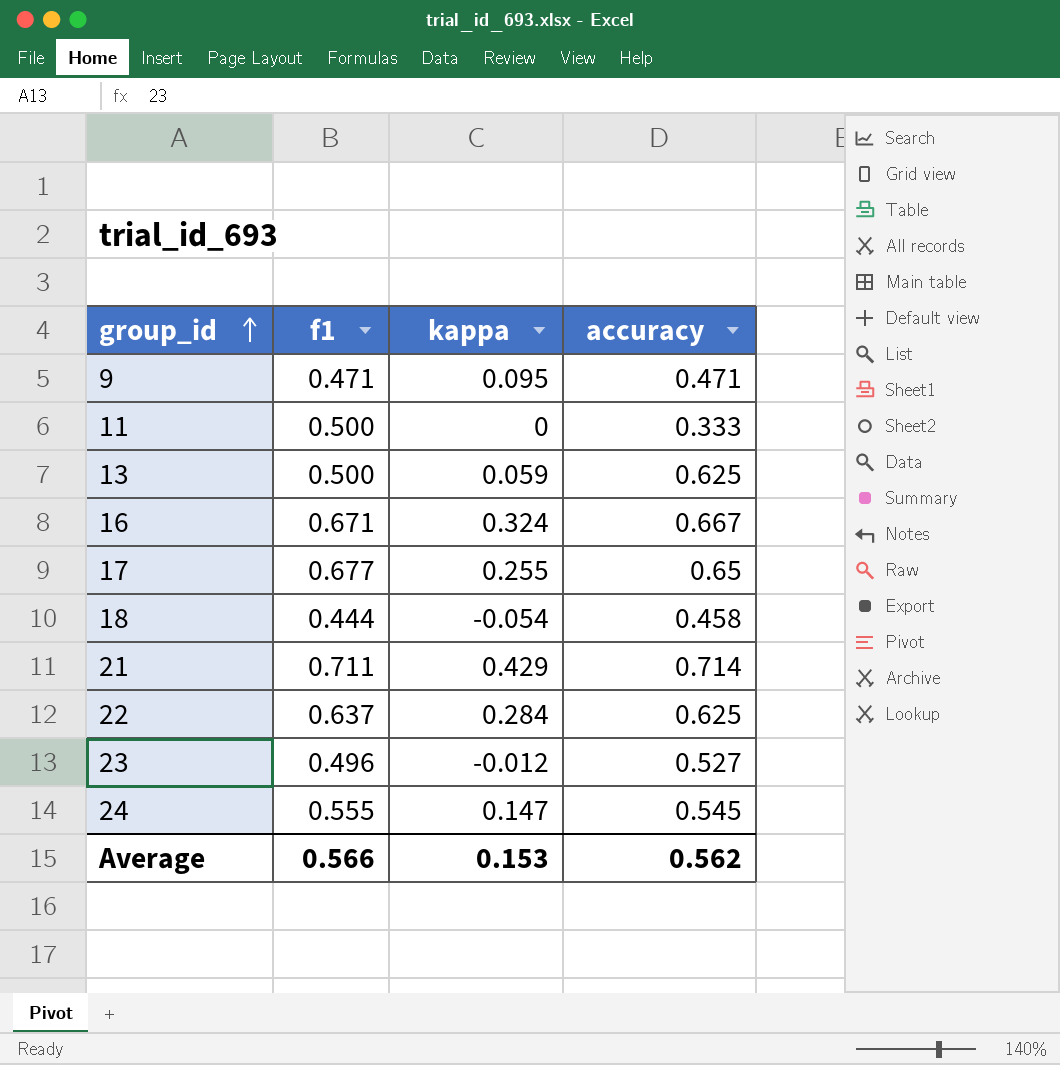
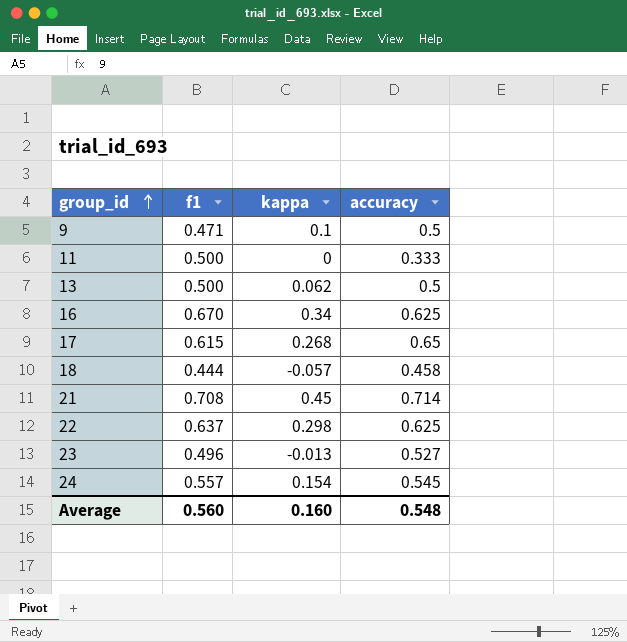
9 | kappa: 0.095 -> 0.1
9 | accuracy: 0.471 -> 0.5
13 | kappa: 0.059 -> 0.062
13 | accuracy: 0.625 -> 0.5
16 | f1: 0.671 -> 0.670
16 | kappa: 0.324 -> 0.34
16 | accuracy: 0.667 -> 0.625
17 | f1: 0.677 -> 0.615
17 | kappa: 0.255 -> 0.268
18 | kappa: -0.054 -> -0.057
21 | f1: 0.711 -> 0.708
21 | kappa: 0.429 -> 0.45
22 | kappa: 0.284 -> 0.298
23 | kappa: -0.012 -> -0.013
24 | f1: 0.555 -> 0.557
24 | kappa: 0.147 -> 0.154
Average | f1: 0.566 -> 0.560
Average | kappa: 0.153 -> 0.160
Average | accuracy: 0.562 -> 0.548

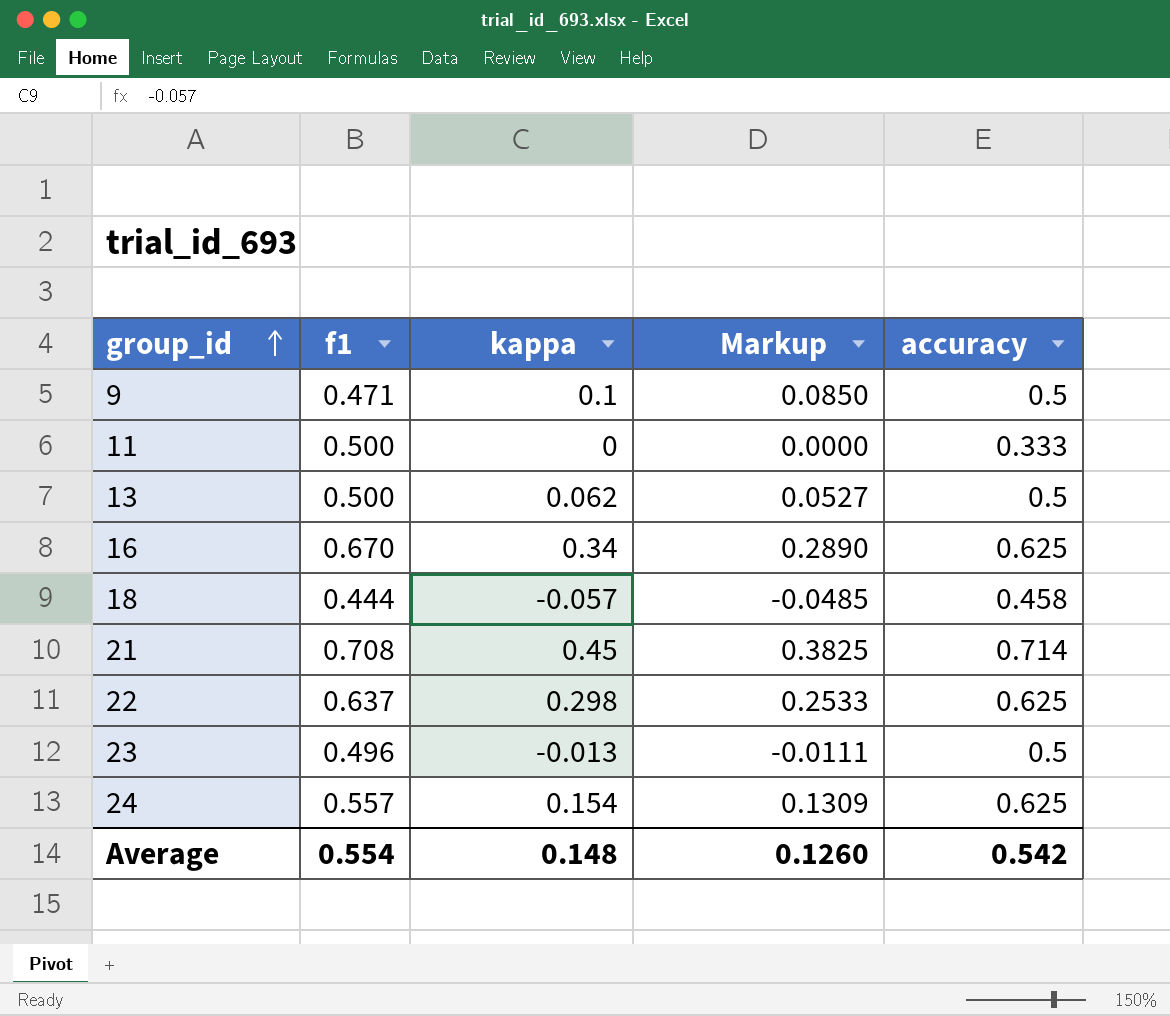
column Markup | formula: none -> [kappa] * 0.85
row 17: 0.615 | 0.268 | 0.65 -> none
23 | accuracy: 0.527 -> 0.5
24 | accuracy: 0.545 -> 0.625
Average | f1: 0.560 -> 0.554
Average | kappa: 0.160 -> 0.148
Average | accuracy: 0.548 -> 0.542

